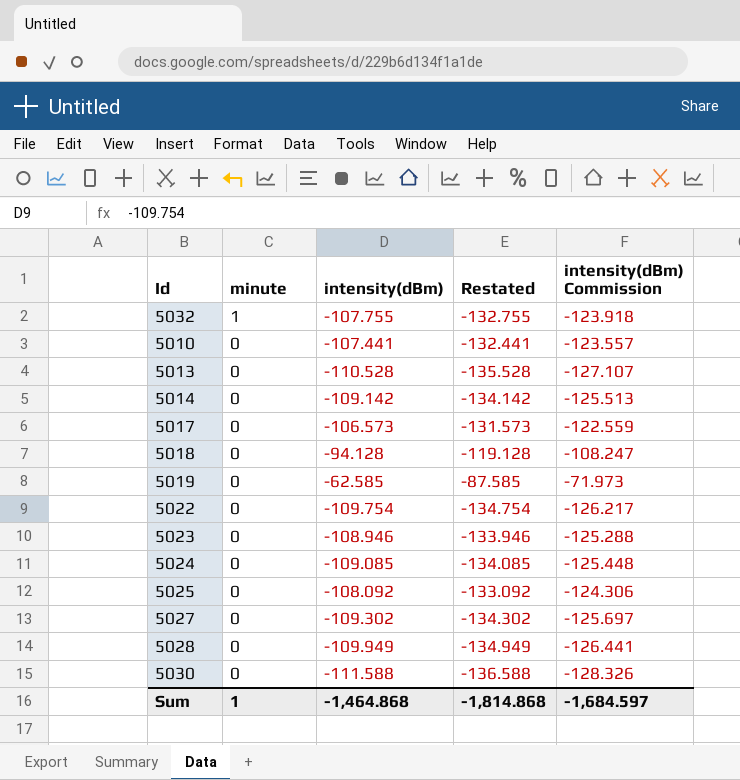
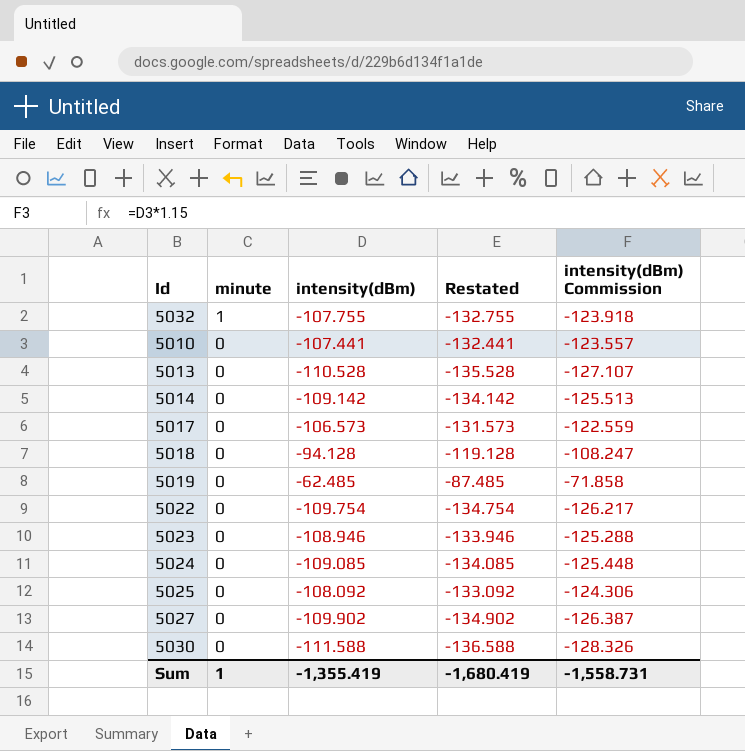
row 5028: 0 | -109.949 | -134.949 | -126.441 -> none
5019 | intensity(dBm): -62.585 -> -62.485
5019 | Restated: -87.585 -> -87.485
5019 | intensity(dBm) Commission: -71.973 -> -71.858
5027 | intensity(dBm): -109.302 -> -109.902
5027 | Restated: -134.302 -> -134.902
5027 | intensity(dBm) Commission: -125.697 -> -126.387
Sum | intensity(dBm): -1,464.868 -> -1,355.419
Sum | Restated: -1,814.868 -> -1,680.419
Sum | intensity(dBm) Commission: -1,684.597 -> -1,558.731

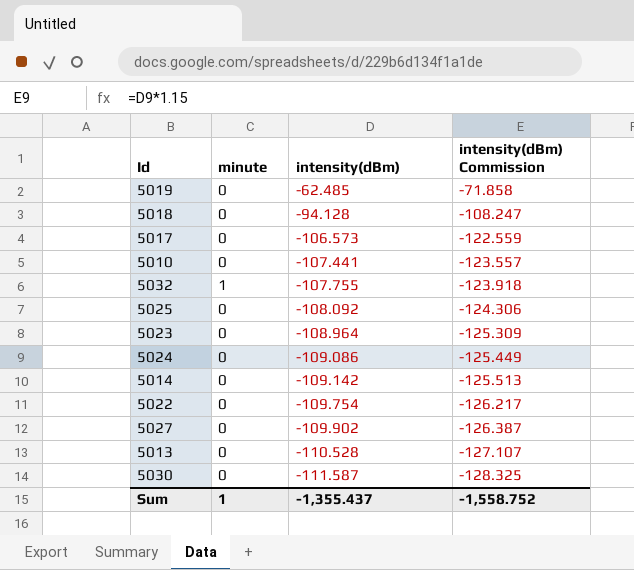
row order: minute descending -> intensity(dBm) descending
column Restated | formula: [intensity(dBm)] - 25 -> none
5023 | intensity(dBm): -108.946 -> -108.964
5023 | intensity(dBm) Commission: -125.288 -> -125.309
5024 | intensity(dBm): -109.085 -> -109.086
5024 | intensity(dBm) Commission: -125.448 -> -125.449
5030 | intensity(dBm): -111.588 -> -111.587
5030 | intensity(dBm) Commission: -128.326 -> -128.325
Sum | intensity(dBm): -1,355.419 -> -1,355.437
Sum | intensity(dBm) Commission: -1,558.731 -> -1,558.752

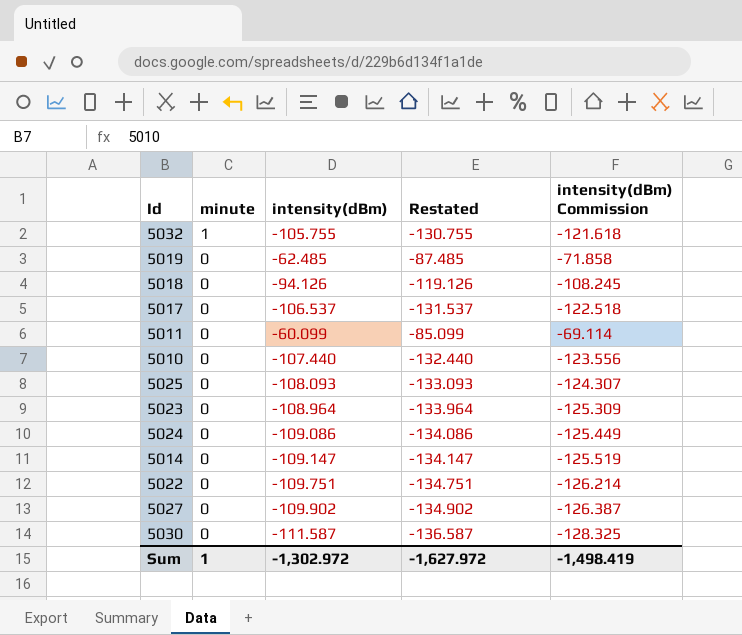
row order: intensity(dBm) descending -> minute descending
column Restated | formula: none -> [intensity(dBm)] - 25
row 5013: 0 | -110.528 | -127.107 -> none
5032 | intensity(dBm): -107.755 -> -105.755
5032 | intensity(dBm) Commission: -123.918 -> -121.618
5018 | intensity(dBm): -94.128 -> -94.126
5018 | intensity(dBm) Commission: -108.247 -> -108.245
5017 | intensity(dBm): -106.573 -> -106.537
5017 | intensity(dBm) Commission: -122.559 -> -122.518
row 5011: none -> 0 | -60.099 | -85.099 | -69.114
5010 | intensity(dBm): -107.441 -> -107.440
5010 | intensity(dBm) Commission: -123.557 -> -123.556
5025 | intensity(dBm): -108.092 -> -108.093
5025 | intensity(dBm) Commission: -124.306 -> -124.307
5014 | intensity(dBm): -109.142 -> -109.147
5014 | intensity(dBm) Commission: -125.513 -> -125.519
5022 | intensity(dBm): -109.754 -> -109.751
5022 | intensity(dBm) Commission: -126.217 -> -126.214
Sum | intensity(dBm): -1,355.437 -> -1,302.972
Sum | intensity(dBm) Commission: -1,558.752 -> -1,498.419

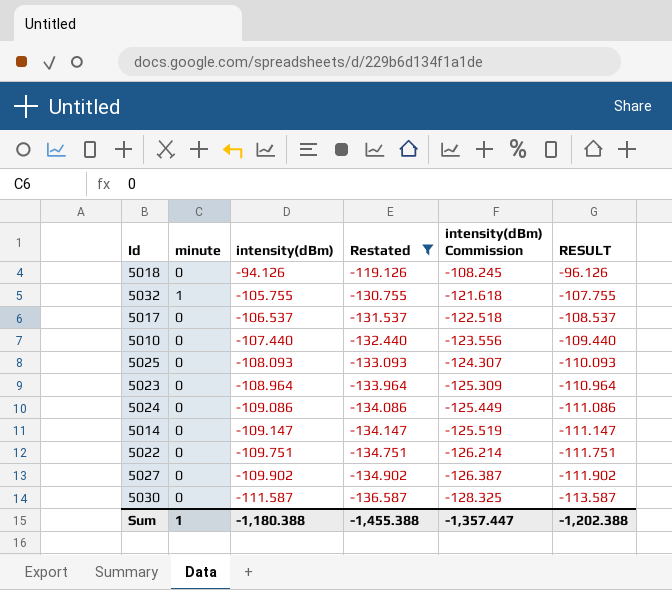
filter: none -> Restated <= -119.126
row order: minute descending -> intensity(dBm) descending
column RESULT | formula: none -> [intensity(dBm)] - 2
Sum | intensity(dBm): -1,302.972 -> -1,180.388
Sum | Restated: -1,627.972 -> -1,455.388
Sum | intensity(dBm) Commission: -1,498.419 -> -1,357.447

